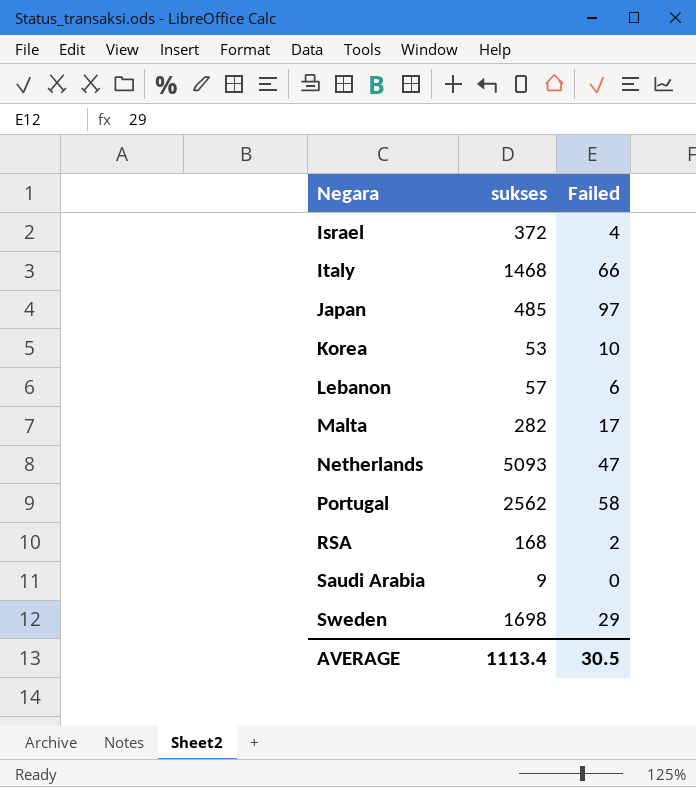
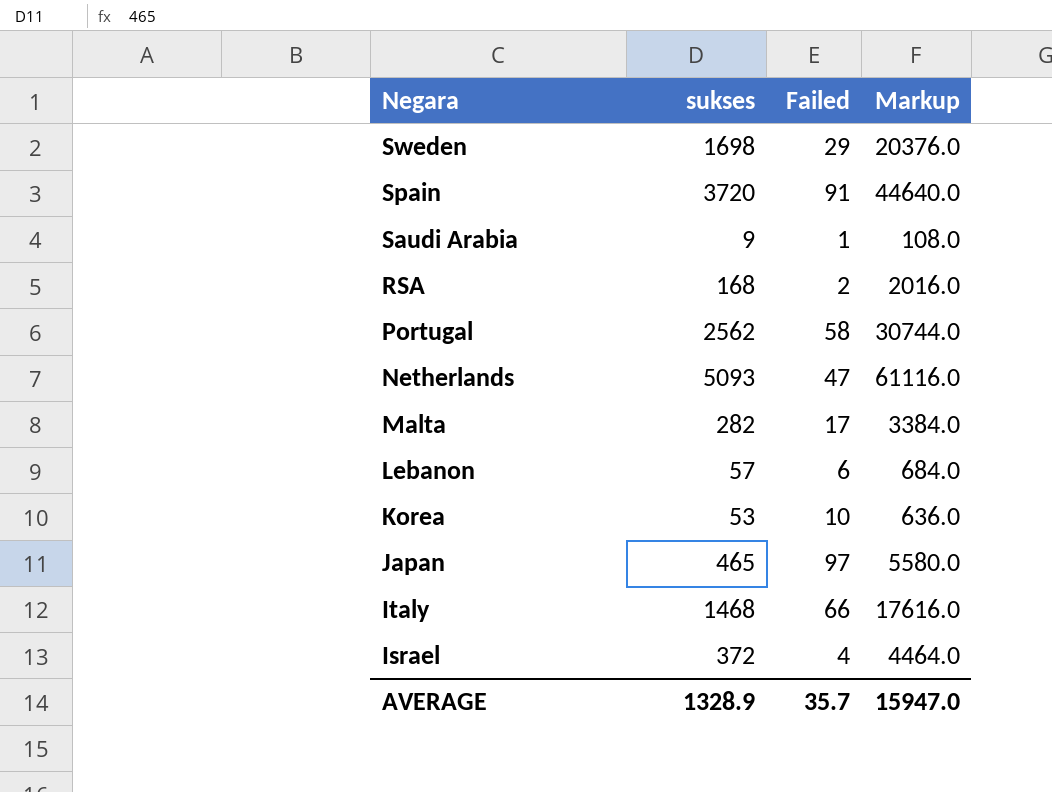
row order: Negara ascending -> Negara descending
column Markup | formula: none -> [sukses] * 12
row Spain: none -> 3720 | 91 | 44640.0
Saudi Arabia | Failed: 0 -> 1
Japan | sukses: 485 -> 465
AVERAGE | sukses: 1113.4 -> 1328.9
AVERAGE | Failed: 30.5 -> 35.7

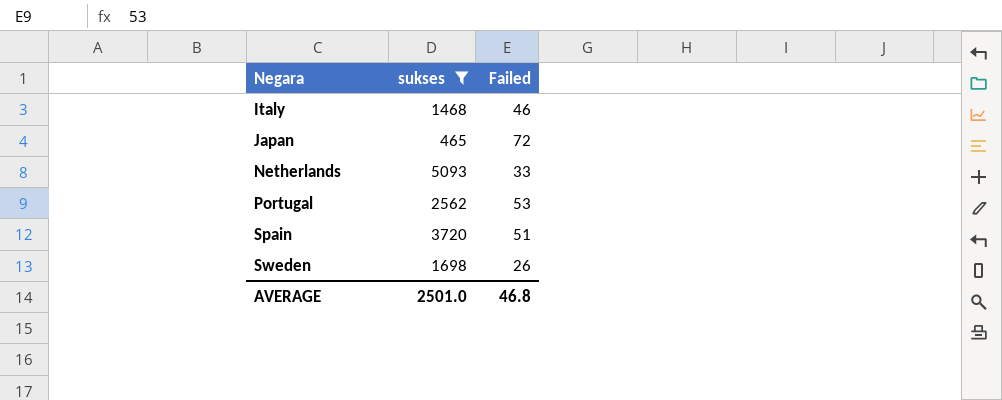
filter: none -> sukses >= 465
row order: Negara descending -> Negara ascending
column Markup | formula: [sukses] * 12 -> none
Italy | Failed: 66 -> 46
Japan | Failed: 97 -> 72
Netherlands | Failed: 47 -> 33
Portugal | Failed: 58 -> 53
Spain | Failed: 91 -> 51
Sweden | Failed: 29 -> 26
AVERAGE | sukses: 1328.9 -> 2501.0
AVERAGE | Failed: 35.7 -> 46.8

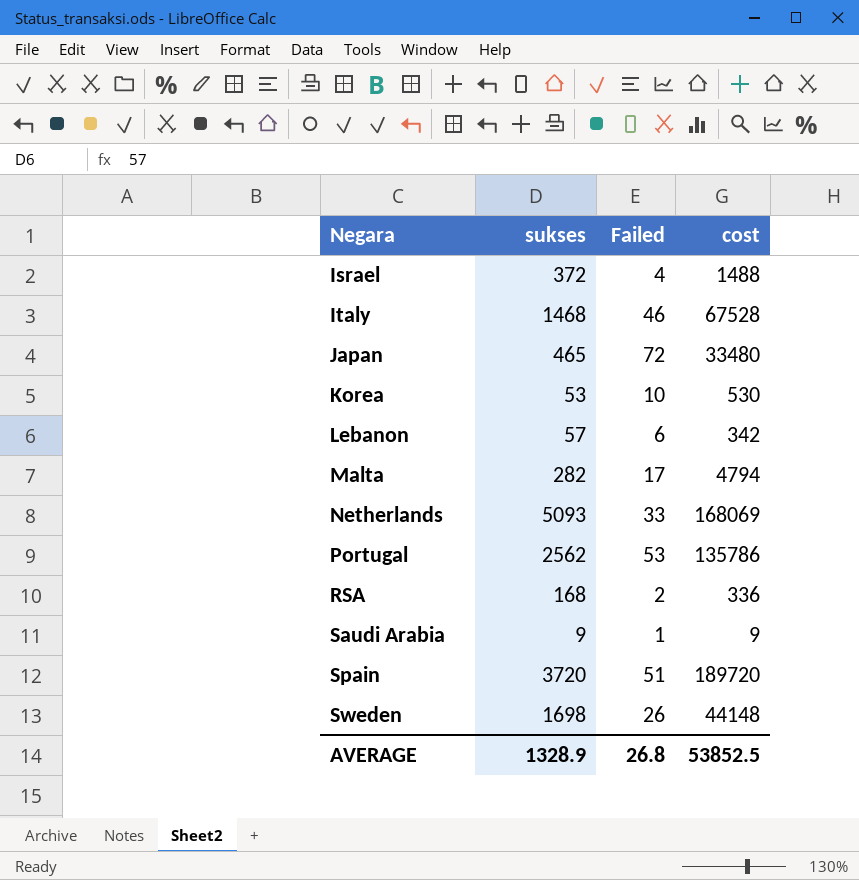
filter: sukses >= 465 -> none
column cost | formula: none -> [sukses] * [Failed]
AVERAGE | sukses: 2501.0 -> 1328.9
AVERAGE | Failed: 46.8 -> 26.8

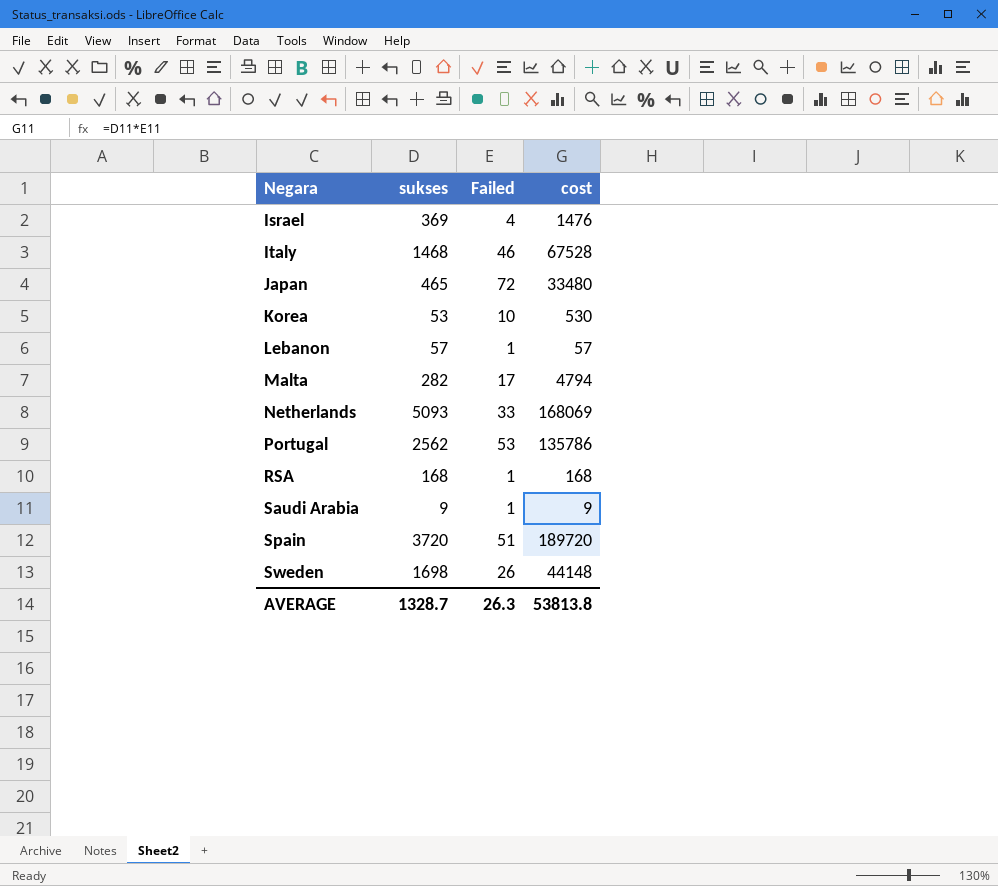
Israel | sukses: 372 -> 369
Israel | cost: 1488 -> 1476
Lebanon | Failed: 6 -> 1
Lebanon | cost: 342 -> 57
RSA | Failed: 2 -> 1
RSA | cost: 336 -> 168
AVERAGE | sukses: 1328.9 -> 1328.7
AVERAGE | Failed: 26.8 -> 26.3
AVERAGE | cost: 53852.5 -> 53813.8

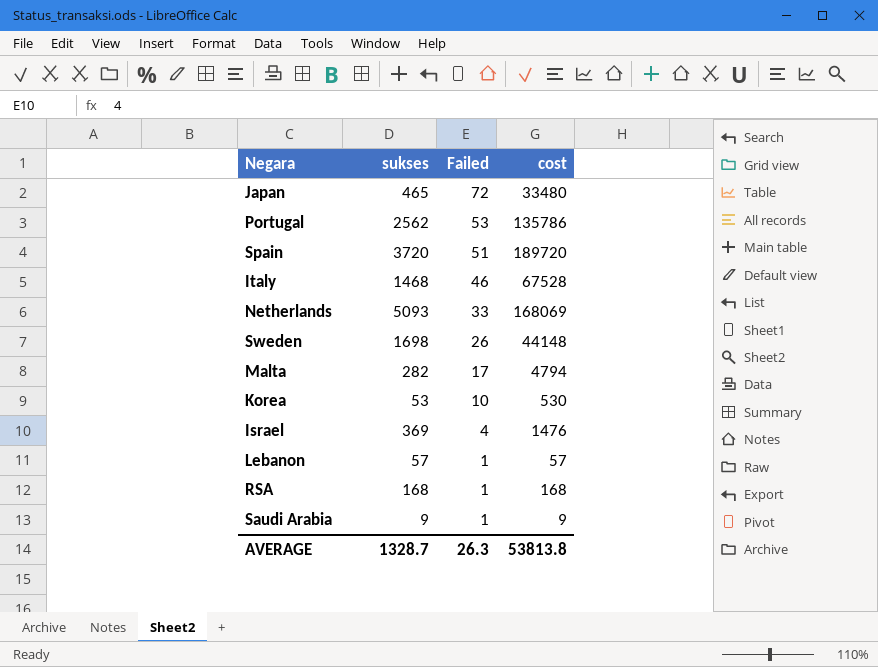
row order: Negara ascending -> Failed descending

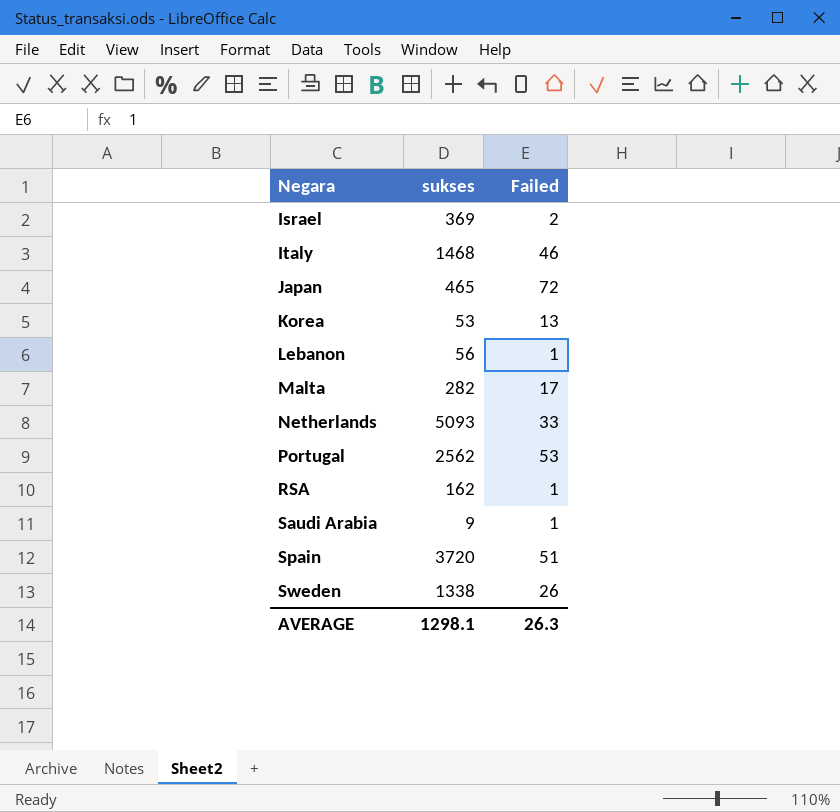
row order: Failed descending -> Negara ascending
column cost | formula: [sukses] * [Failed] -> none
Israel | Failed: 4 -> 2
Korea | Failed: 10 -> 13
Lebanon | sukses: 57 -> 56
RSA | sukses: 168 -> 162
Sweden | sukses: 1698 -> 1338
AVERAGE | sukses: 1328.7 -> 1298.1

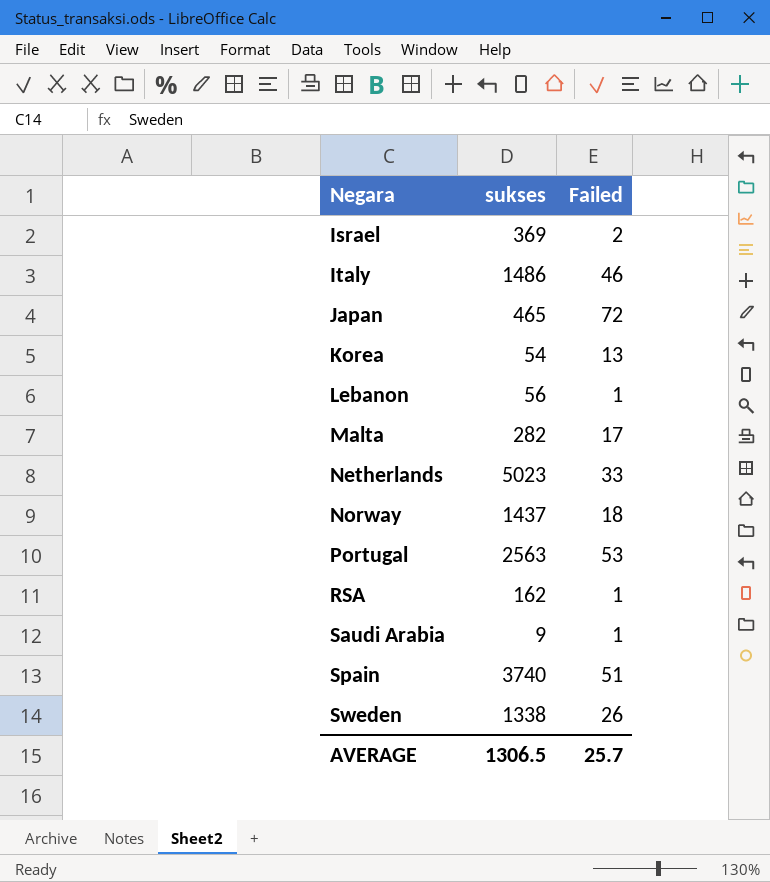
Italy | sukses: 1468 -> 1486
Korea | sukses: 53 -> 54
Netherlands | sukses: 5093 -> 5023
row Norway: none -> 1437 | 18
Portugal | sukses: 2562 -> 2563
Spain | sukses: 3720 -> 3740
AVERAGE | sukses: 1298.1 -> 1306.5
AVERAGE | Failed: 26.3 -> 25.7

